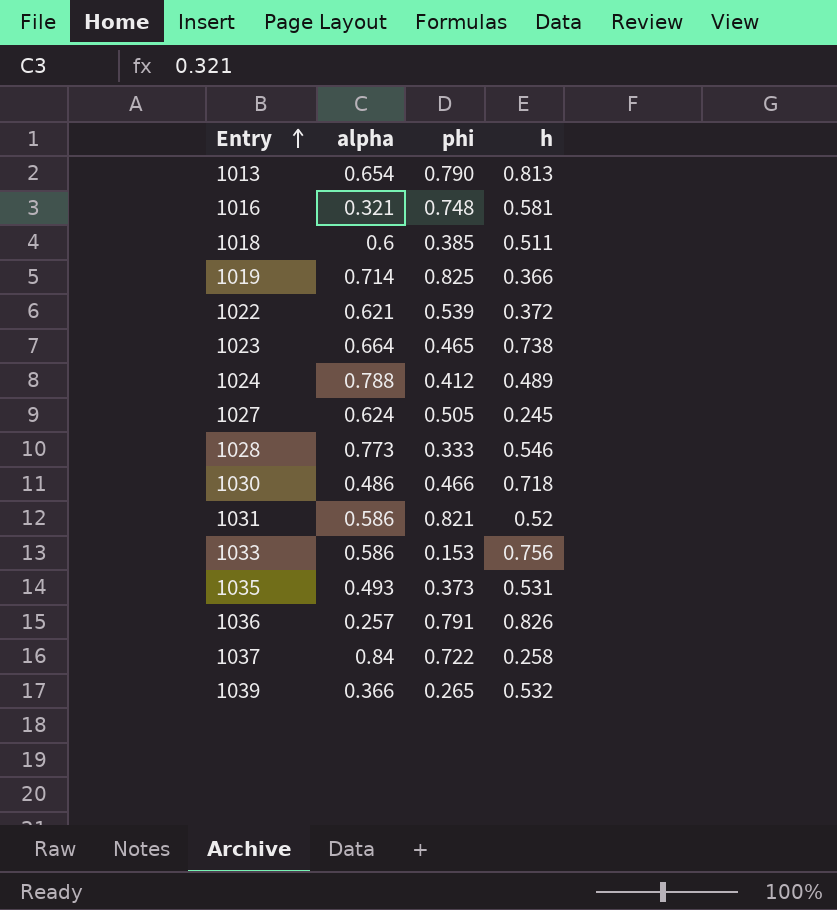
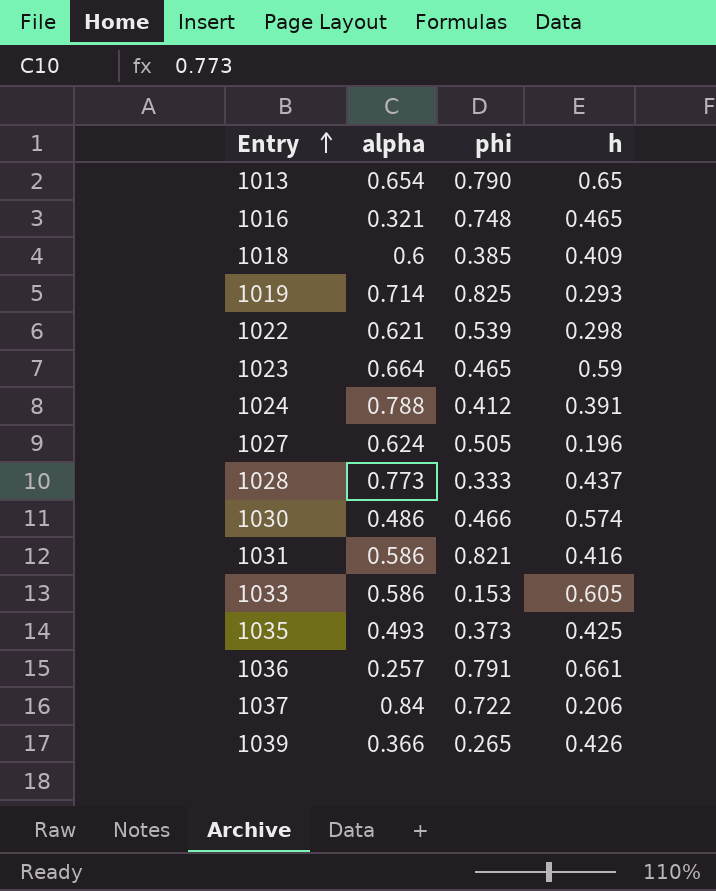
1013 | h: 0.813 -> 0.65
1016 | h: 0.581 -> 0.465
1018 | h: 0.511 -> 0.409
1019 | h: 0.366 -> 0.293
1022 | h: 0.372 -> 0.298
1023 | h: 0.738 -> 0.59
1024 | h: 0.489 -> 0.391
1027 | h: 0.245 -> 0.196
1028 | h: 0.546 -> 0.437
1030 | h: 0.718 -> 0.574
1031 | h: 0.52 -> 0.416
1033 | h: 0.756 -> 0.605
1035 | h: 0.531 -> 0.425
1036 | h: 0.826 -> 0.661
1037 | h: 0.258 -> 0.206
1039 | h: 0.532 -> 0.426

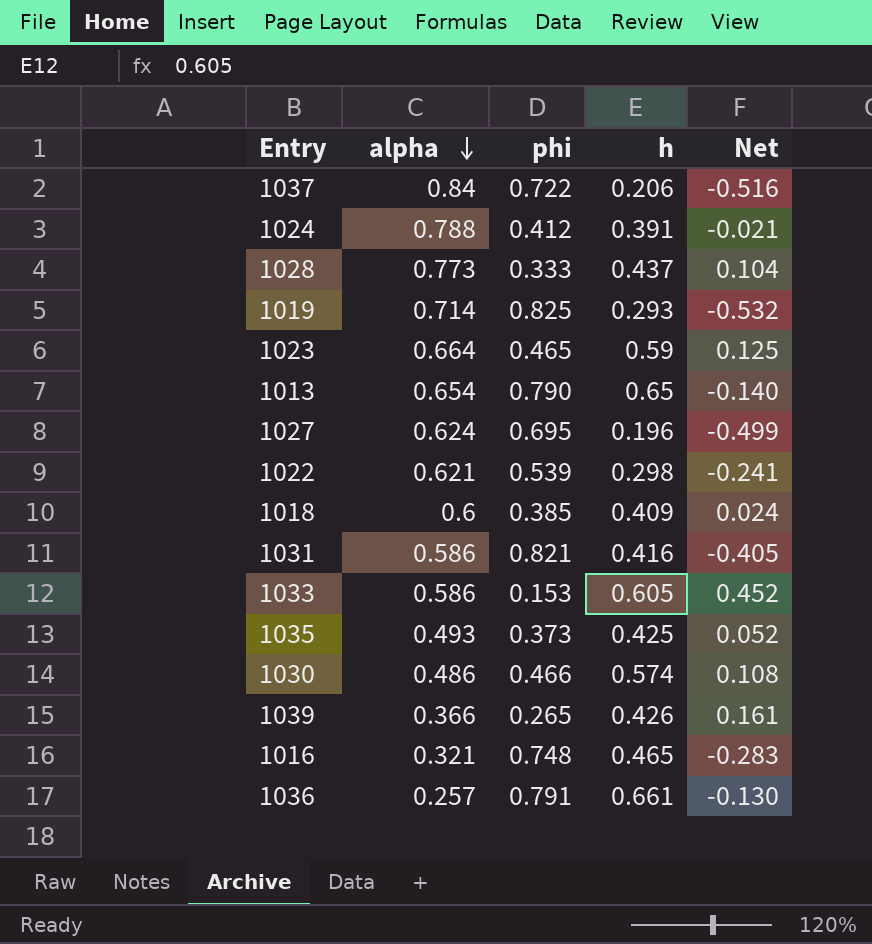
row order: Entry ascending -> alpha descending
column Net | formula: none -> [h] - [phi]
1027 | phi: 0.505 -> 0.695

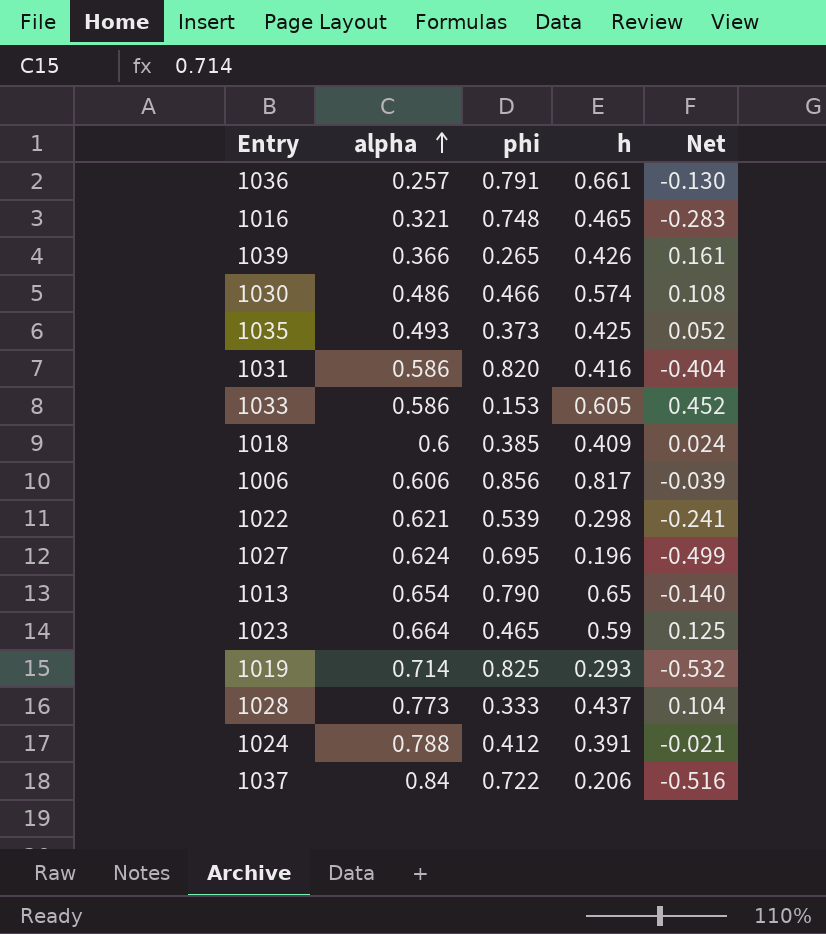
row order: alpha descending -> alpha ascending
1031 | phi: 0.821 -> 0.820
1031 | Net: -0.405 -> -0.404
row 1006: none -> 0.606 | 0.856 | 0.817 | -0.039

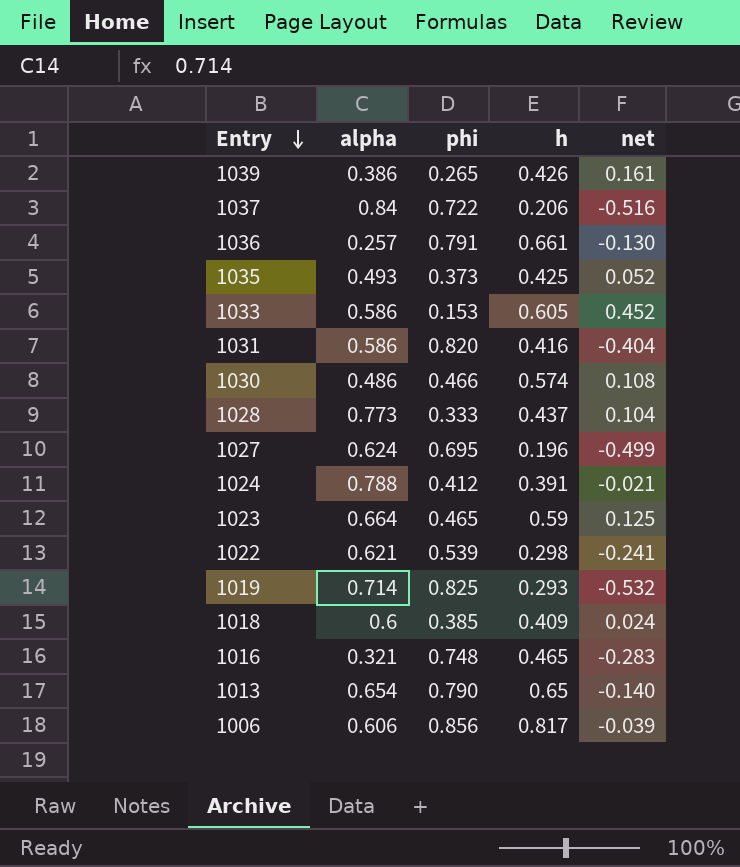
row order: alpha ascending -> Entry descending
column name: Net -> net
1039 | alpha: 0.366 -> 0.386

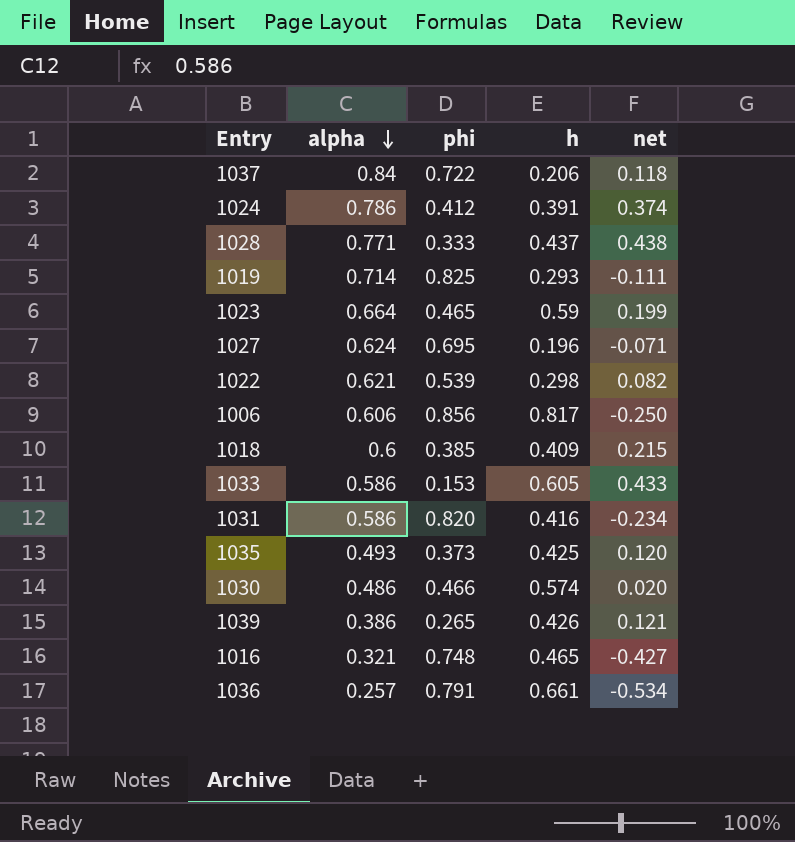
row order: Entry descending -> alpha descending
column net | formula: [h] - [phi] -> [alpha] - [phi]
row 1013: 0.654 | 0.790 | 0.65 | -0.140 -> none
1024 | alpha: 0.788 -> 0.786
1028 | alpha: 0.773 -> 0.771

